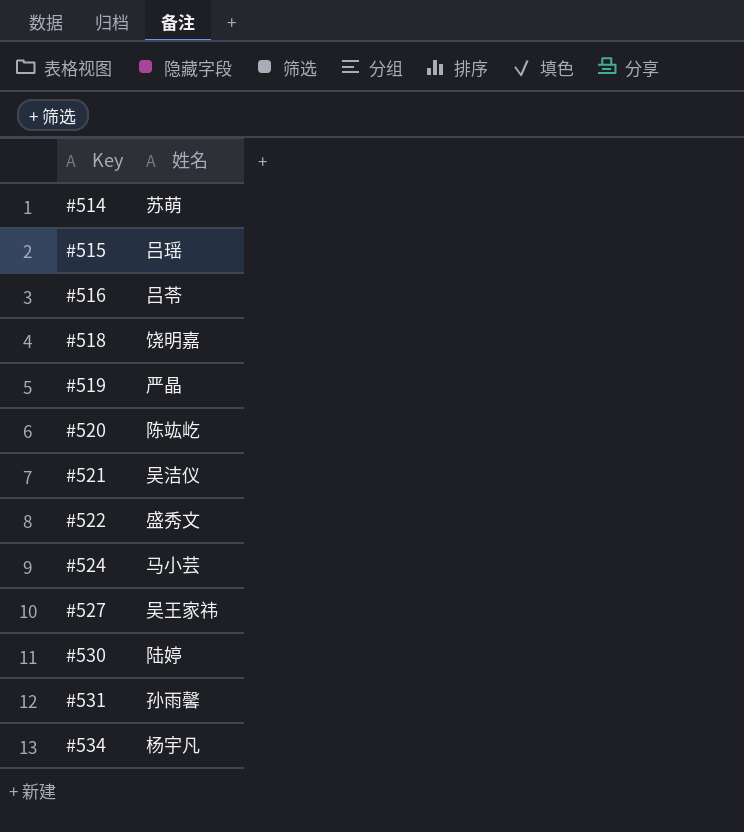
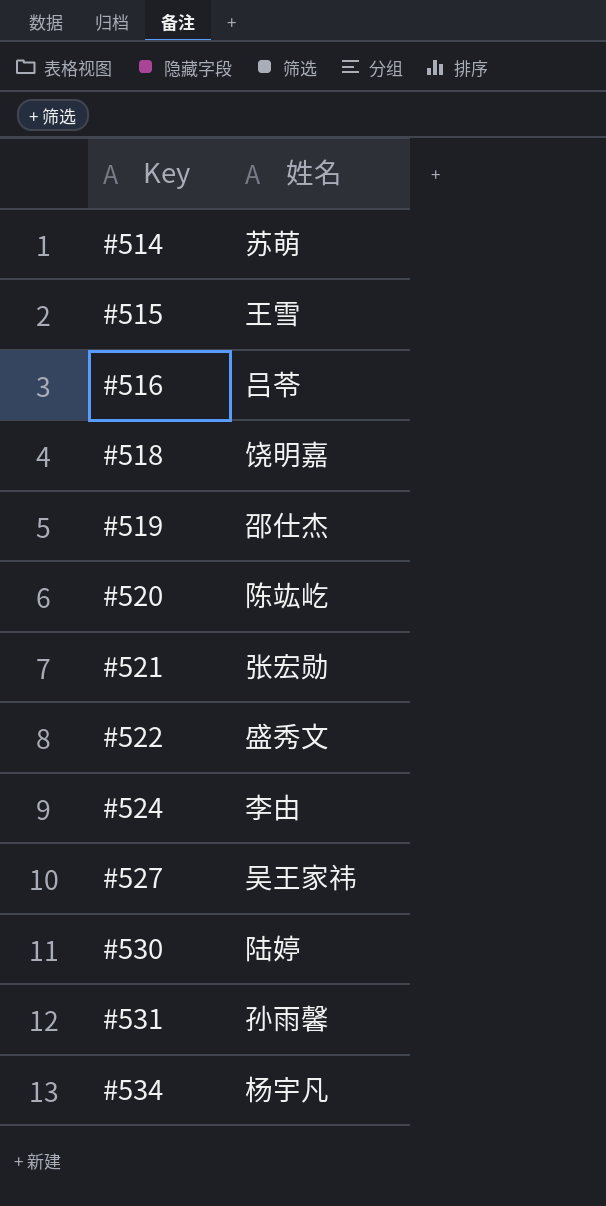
#515 | 姓名: 吕瑶 -> 王雪
#519 | 姓名: 严晶 -> 邵仕杰
#521 | 姓名: 吴洁仪 -> 张宏勋
#524 | 姓名: 马小芸 -> 李由

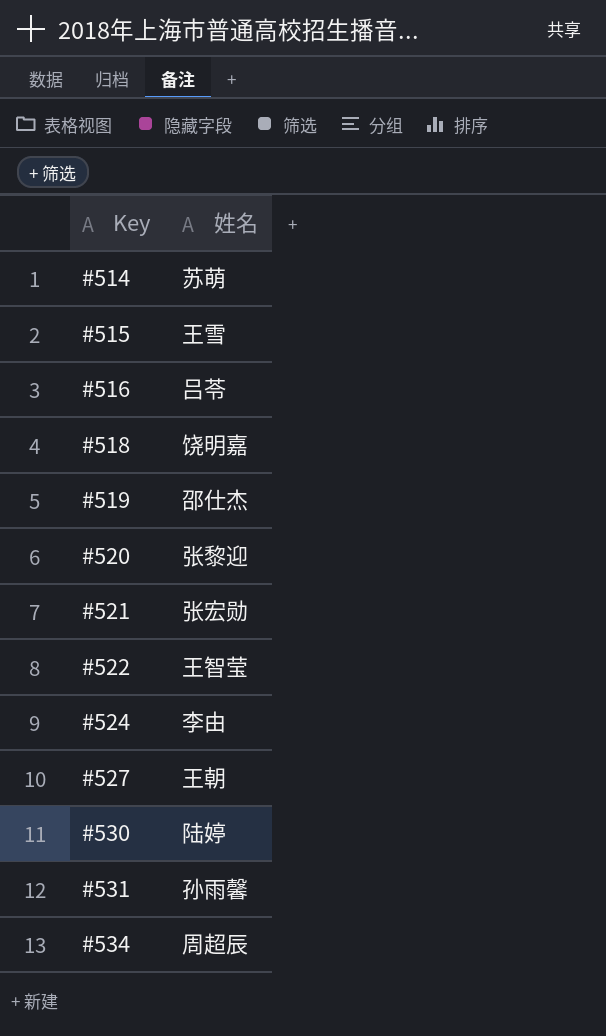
#520 | 姓名: 陈竑屹 -> 张黎迎
#522 | 姓名: 盛秀文 -> 王智莹
#527 | 姓名: 吴王家祎 -> 王朝
#534 | 姓名: 杨宇凡 -> 周超辰

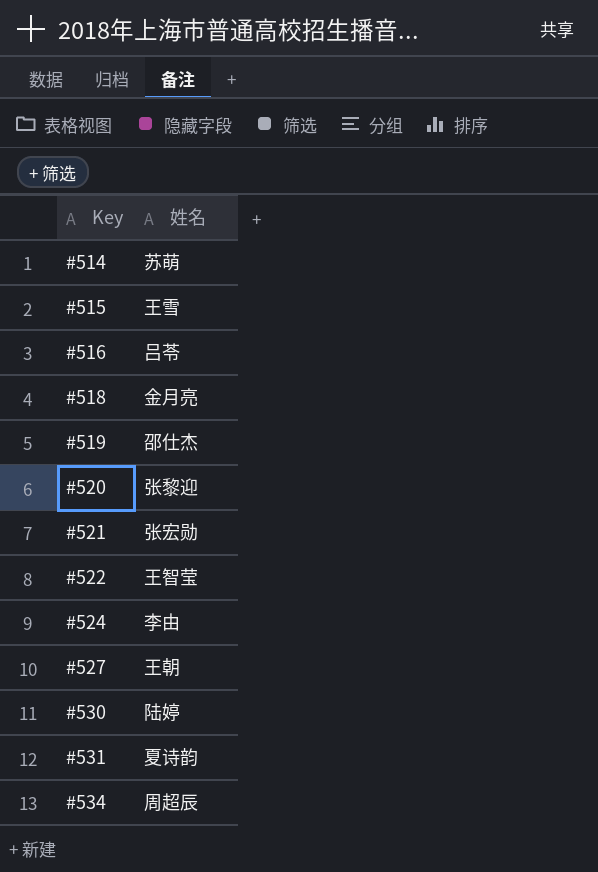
#518 | 姓名: 饶明嘉 -> 金月亮
#531 | 姓名: 孙雨馨 -> 夏诗韵

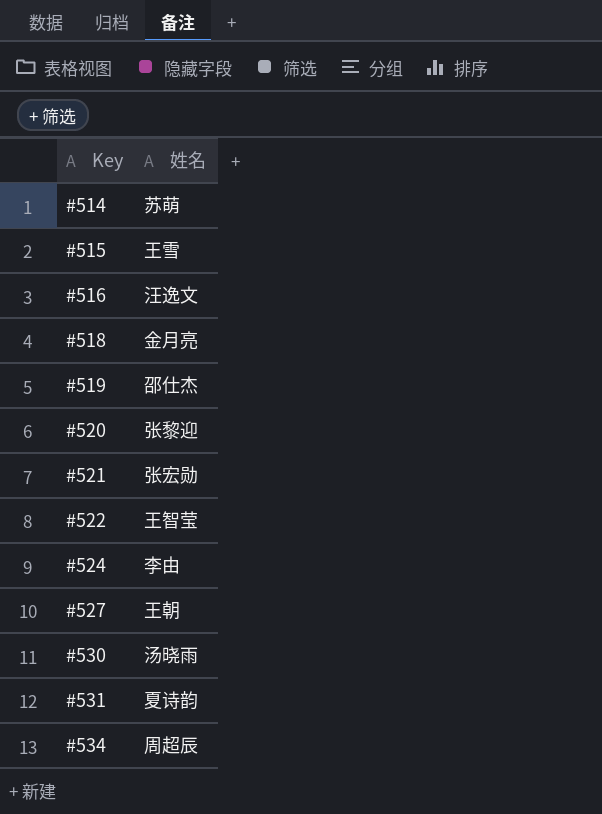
#516 | 姓名: 吕苓 -> 汪逸文
#530 | 姓名: 陆婷 -> 汤晓雨

